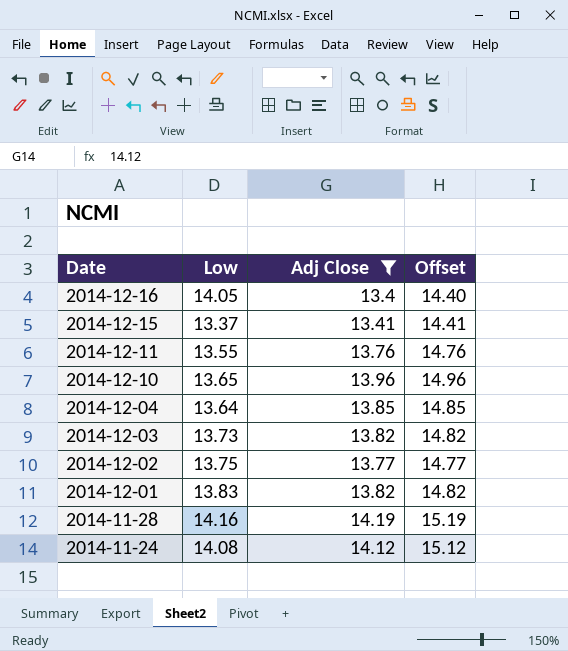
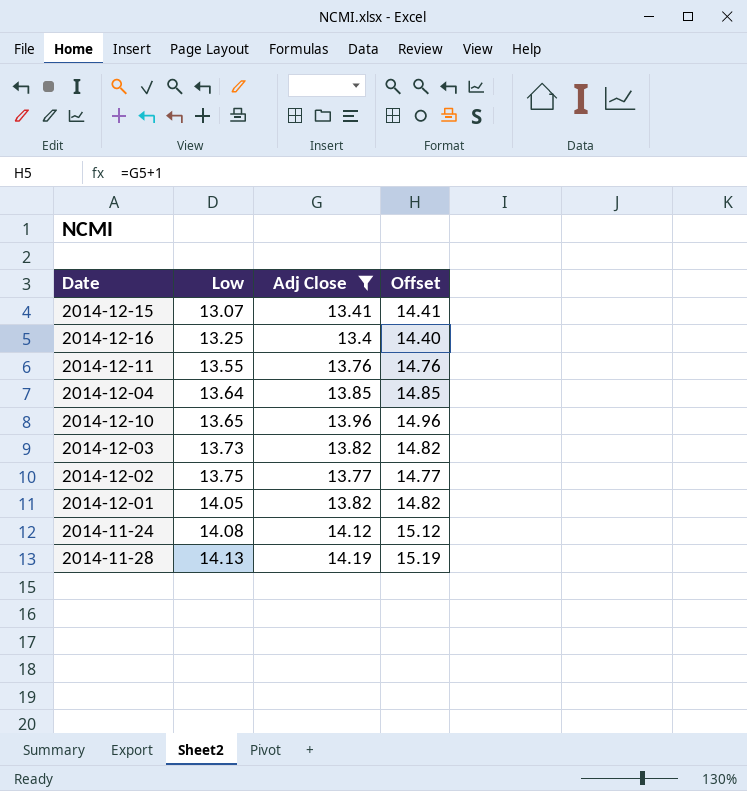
row order: Date descending -> Low ascending
2014-12-15 | Low: 13.37 -> 13.07
2014-12-16 | Low: 14.05 -> 13.25
2014-12-01 | Low: 13.83 -> 14.05
2014-11-28 | Low: 14.16 -> 14.13

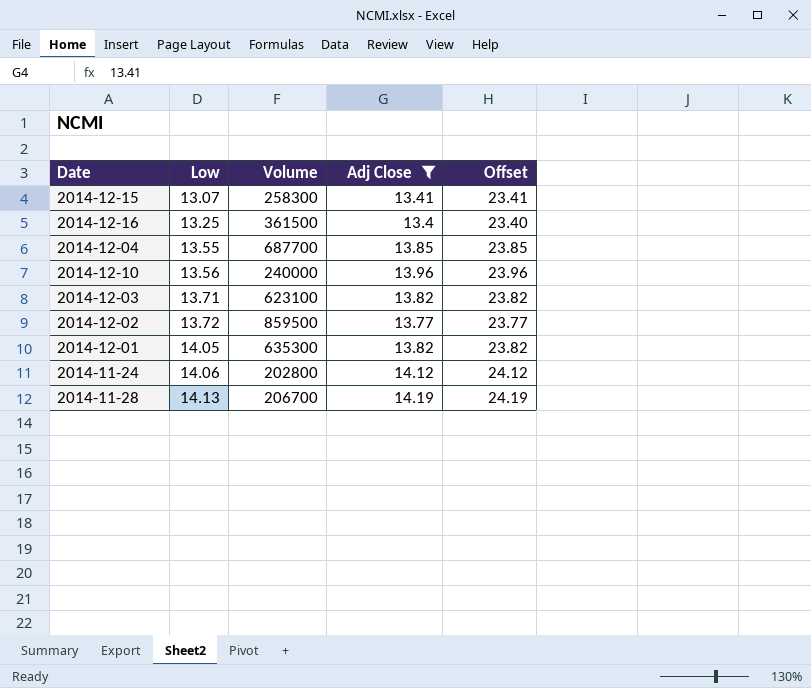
column Volume | position: none -> 3
column Offset | formula: [Adj Close] + 1 -> [Adj Close] + 10
row 2014-12-11: 13.55 | 13.76 | 14.76 -> none
2014-12-04 | Low: 13.64 -> 13.55
2014-12-10 | Low: 13.65 -> 13.56
2014-12-03 | Low: 13.73 -> 13.71
2014-12-02 | Low: 13.75 -> 13.72
2014-11-24 | Low: 14.08 -> 14.06

